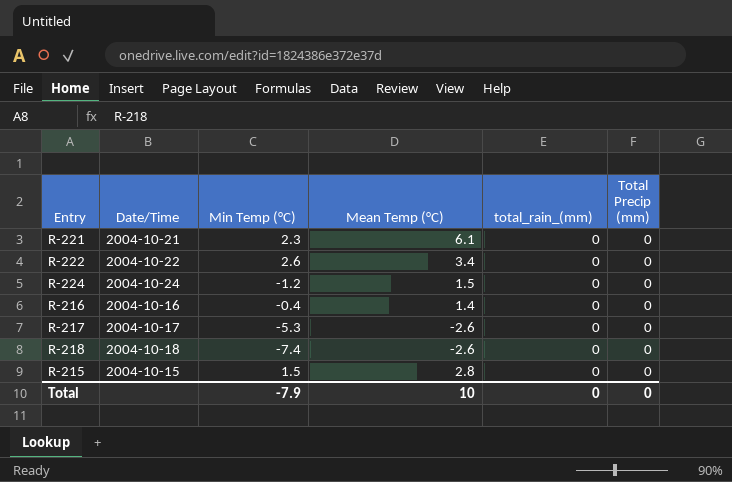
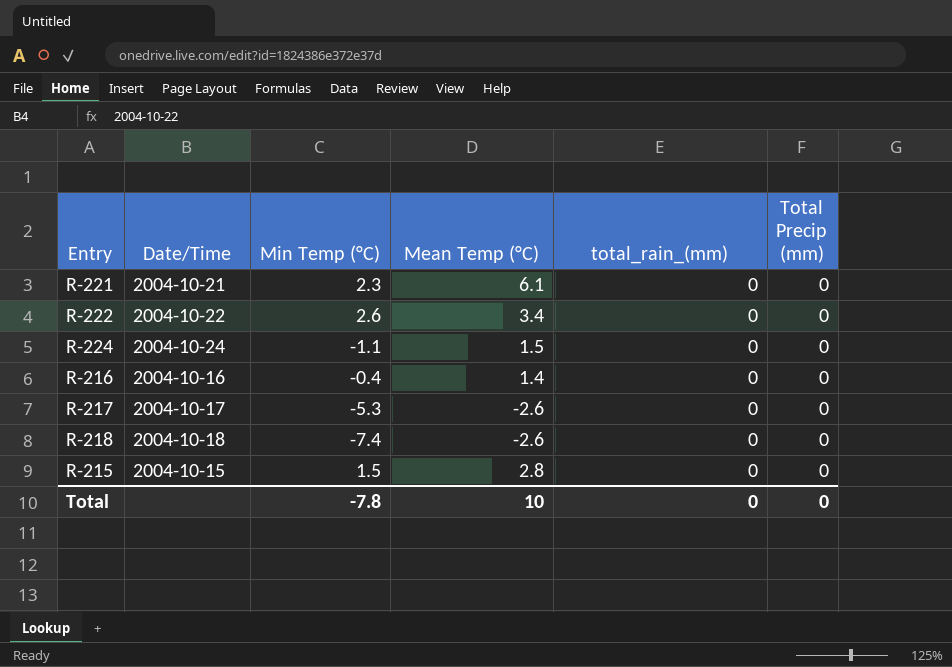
R-224 | Min Temp (°C): -1.2 -> -1.1
Total | Min Temp (°C): -7.9 -> -7.8

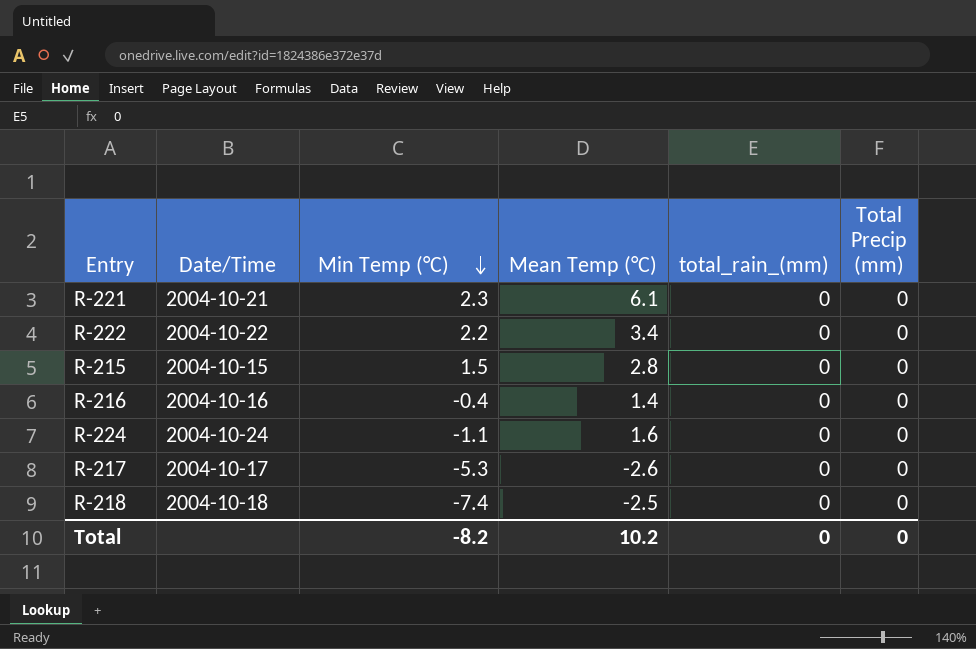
row order: none -> Min Temp (°C) descending
R-222 | Min Temp (°C): 2.6 -> 2.2
R-224 | Mean Temp (°C): 1.5 -> 1.6
R-218 | Mean Temp (°C): -2.6 -> -2.5
Total | Min Temp (°C): -7.8 -> -8.2
Total | Mean Temp (°C): 10 -> 10.2

